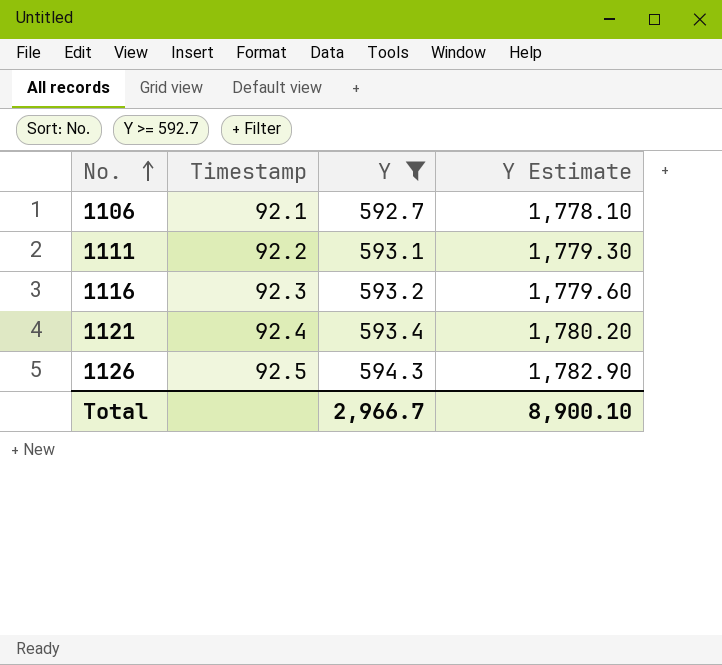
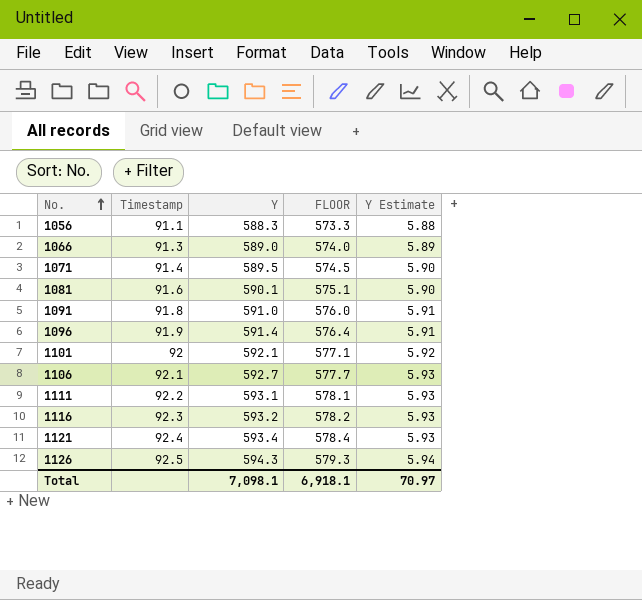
filter: Y >= 592.7 -> none
column FLOOR | formula: none -> [Y] - 15
column Y Estimate | formula: [Y] * 3 -> [Y] * 0.01
Total | Y: 2,966.7 -> 7,098.1
Total | Y Estimate: 8,900.10 -> 70.97

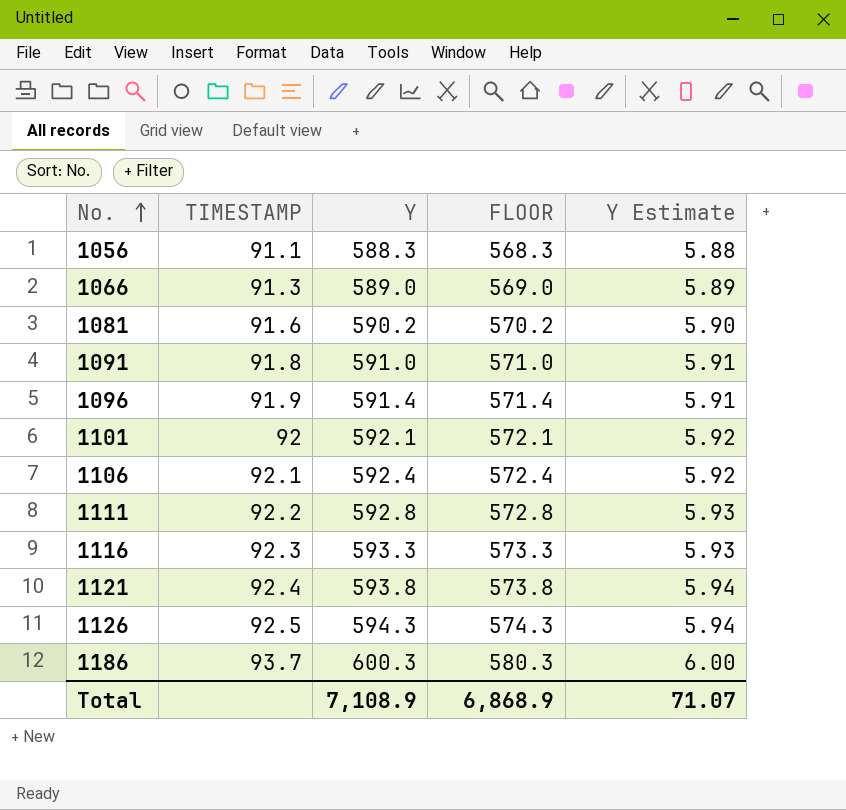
column name: Timestamp -> TIMESTAMP
column FLOOR | formula: [Y] - 15 -> [Y] - 20
row 1071: 91.4 | 589.5 | 574.5 | 5.90 -> none
1081 | Y: 590.1 -> 590.2
1106 | Y: 592.7 -> 592.4
1106 | Y Estimate: 5.93 -> 5.92
1111 | Y: 593.1 -> 592.8
1116 | Y: 593.2 -> 593.3
1121 | Y: 593.4 -> 593.8
1121 | Y Estimate: 5.93 -> 5.94
row 1186: none -> 93.7 | 600.3 | 580.3 | 6.00
Total | Y: 7,098.1 -> 7,108.9
Total | FLOOR: 6,918.1 -> 6,868.9
Total | Y Estimate: 70.97 -> 71.07

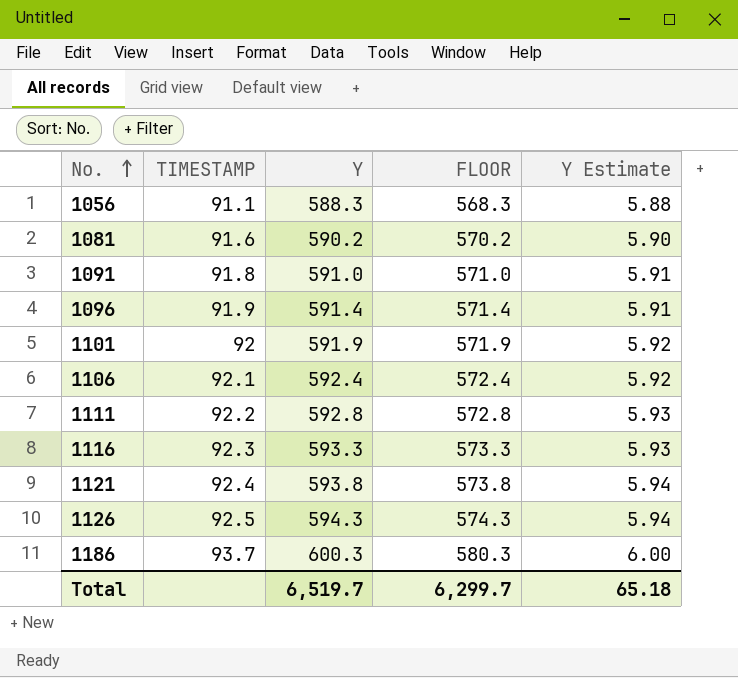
row 1066: 91.3 | 589.0 | 569.0 | 5.89 -> none
1101 | Y: 592.1 -> 591.9
1101 | FLOOR: 572.1 -> 571.9
Total | Y: 7,108.9 -> 6,519.7
Total | FLOOR: 6,868.9 -> 6,299.7
Total | Y Estimate: 71.07 -> 65.18

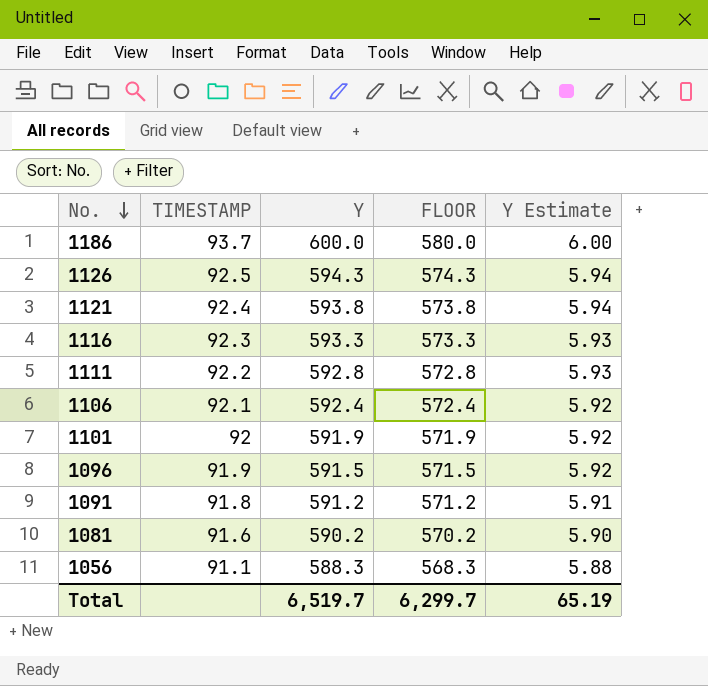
row order: No. ascending -> No. descending
1186 | Y: 600.3 -> 600.0
1186 | FLOOR: 580.3 -> 580.0
1096 | Y: 591.4 -> 591.5
1096 | FLOOR: 571.4 -> 571.5
1096 | Y Estimate: 5.91 -> 5.92
1091 | Y: 591.0 -> 591.2
1091 | FLOOR: 571.0 -> 571.2
Total | Y Estimate: 65.18 -> 65.19

